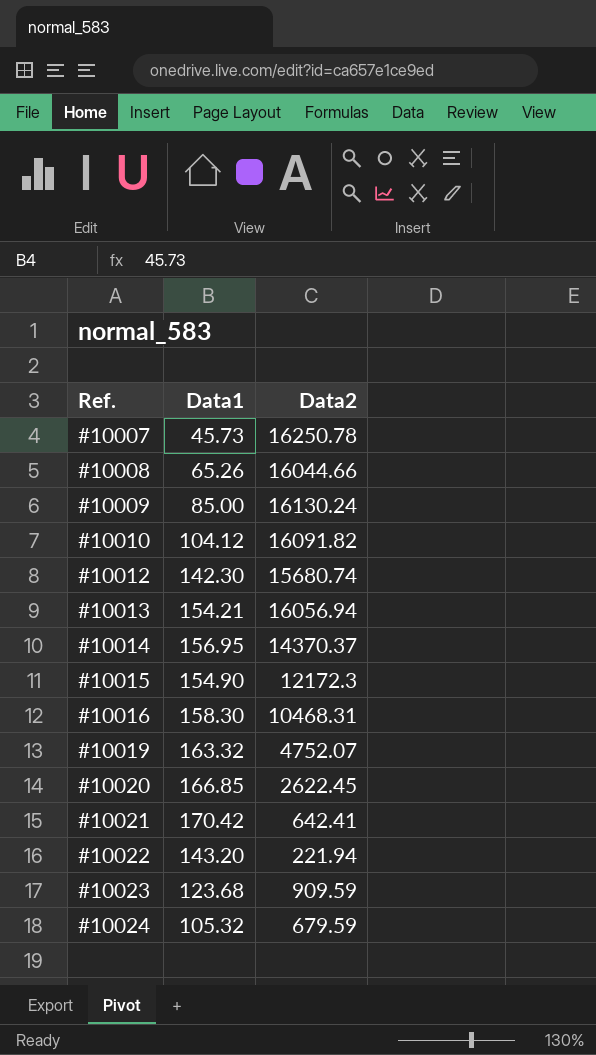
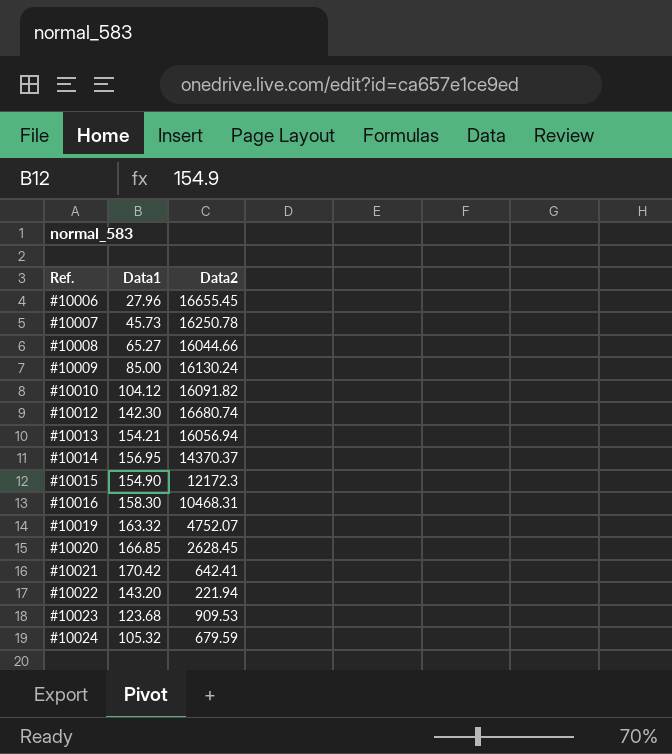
row #10006: none -> 27.96 | 16655.45
#10008 | Data1: 65.26 -> 65.27
#10012 | Data2: 15680.74 -> 16680.74
#10020 | Data2: 2622.45 -> 2628.45
#10023 | Data2: 909.59 -> 909.53

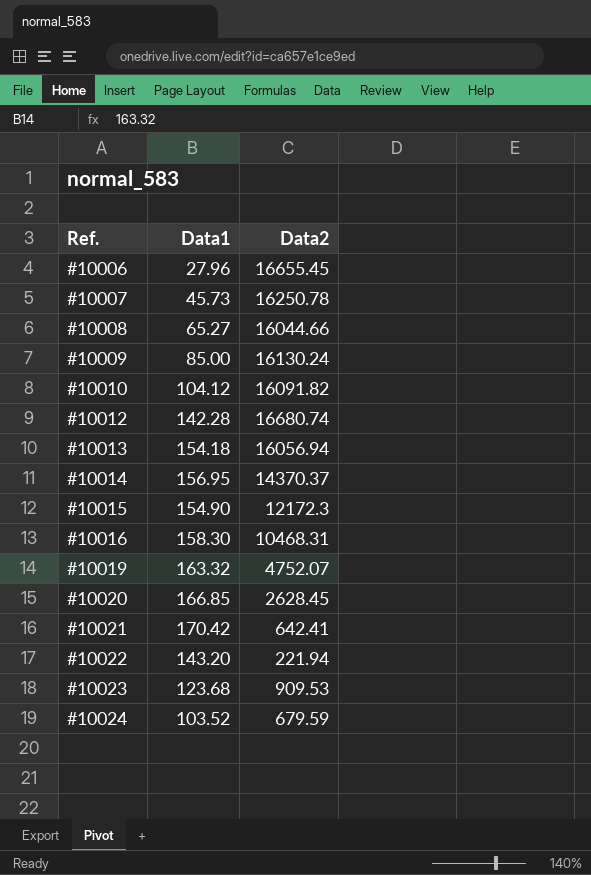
#10012 | Data1: 142.30 -> 142.28
#10013 | Data1: 154.21 -> 154.18
#10024 | Data1: 105.32 -> 103.52

